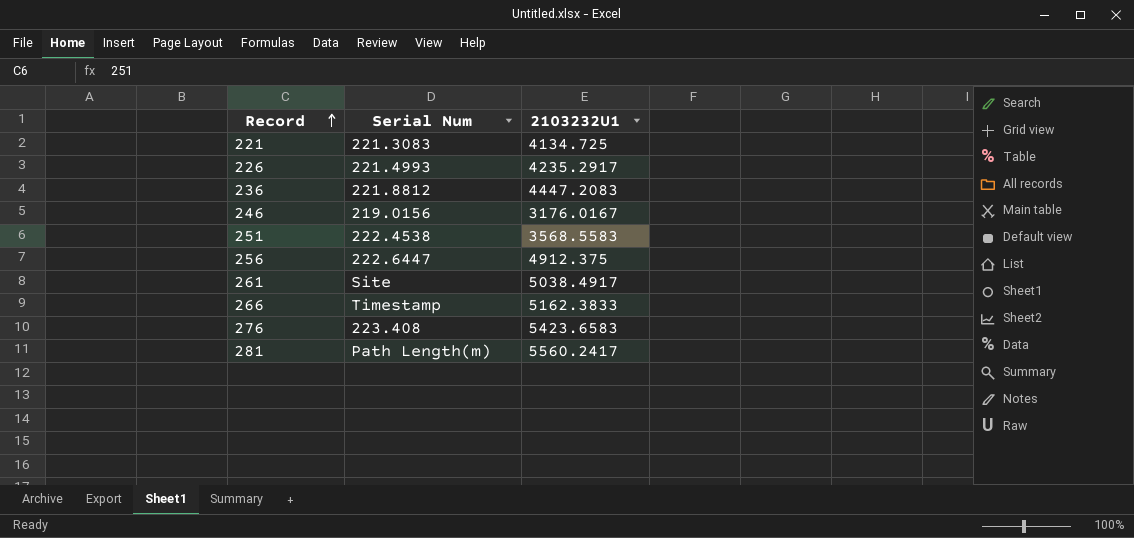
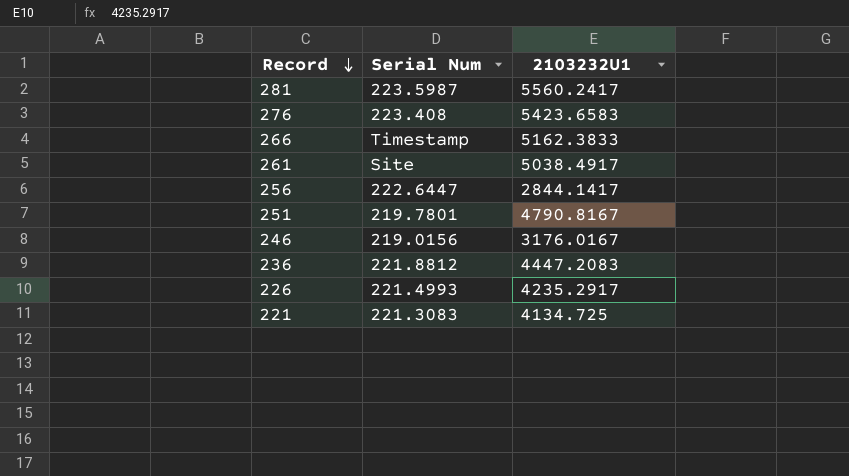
row order: Record ascending -> Record descending
281 | Serial Num: Path Length(m) -> 223.5987
256 | 2103232U1: 4912.375 -> 2844.1417
251 | Serial Num: 222.4538 -> 219.7801
251 | 2103232U1: 3568.5583 -> 4790.8167

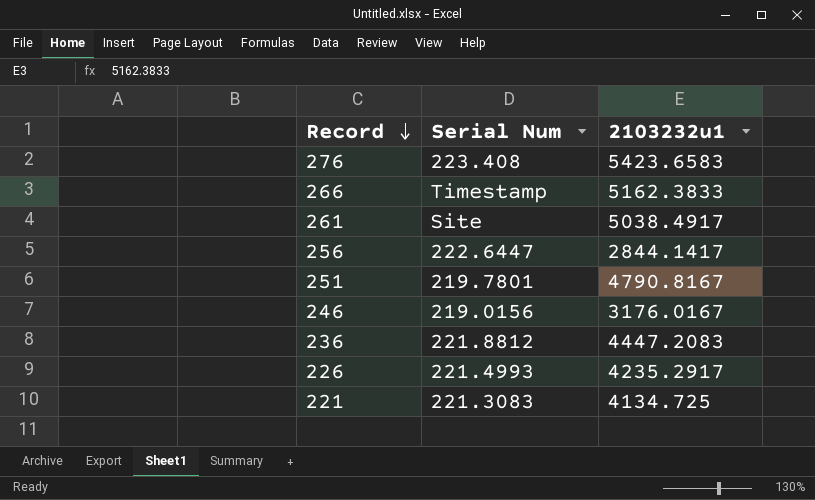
column name: 2103232U1 -> 2103232u1
row 281: 223.5987 | 5560.2417 -> none

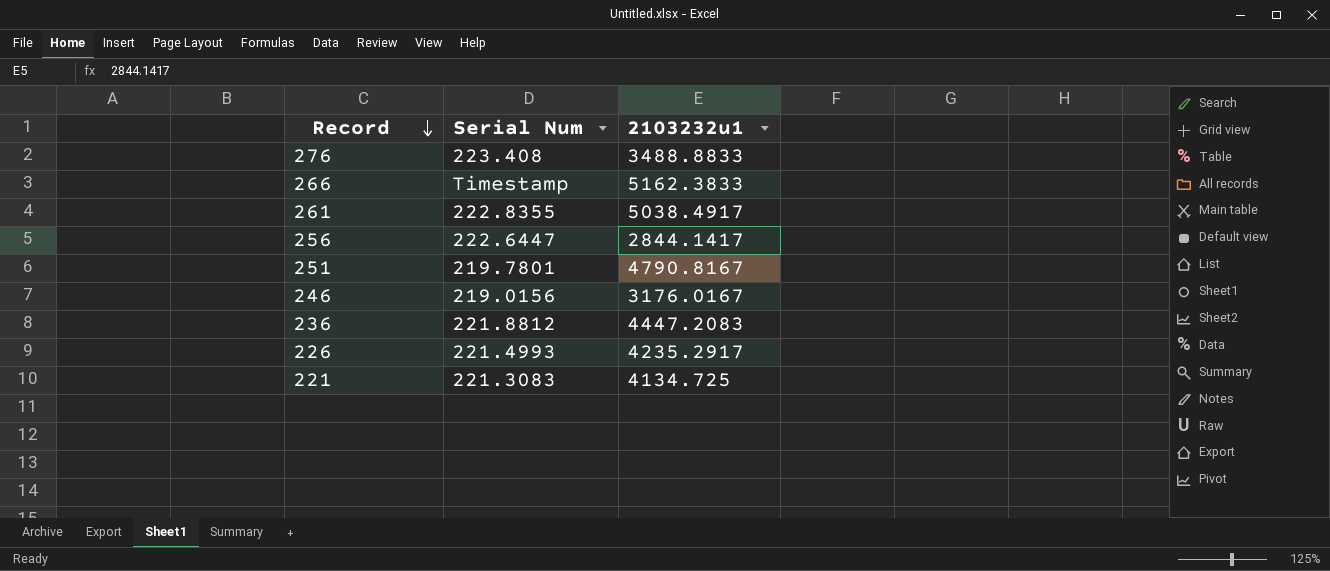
276 | 2103232u1: 5423.6583 -> 3488.8833
261 | Serial Num: Site -> 222.8355

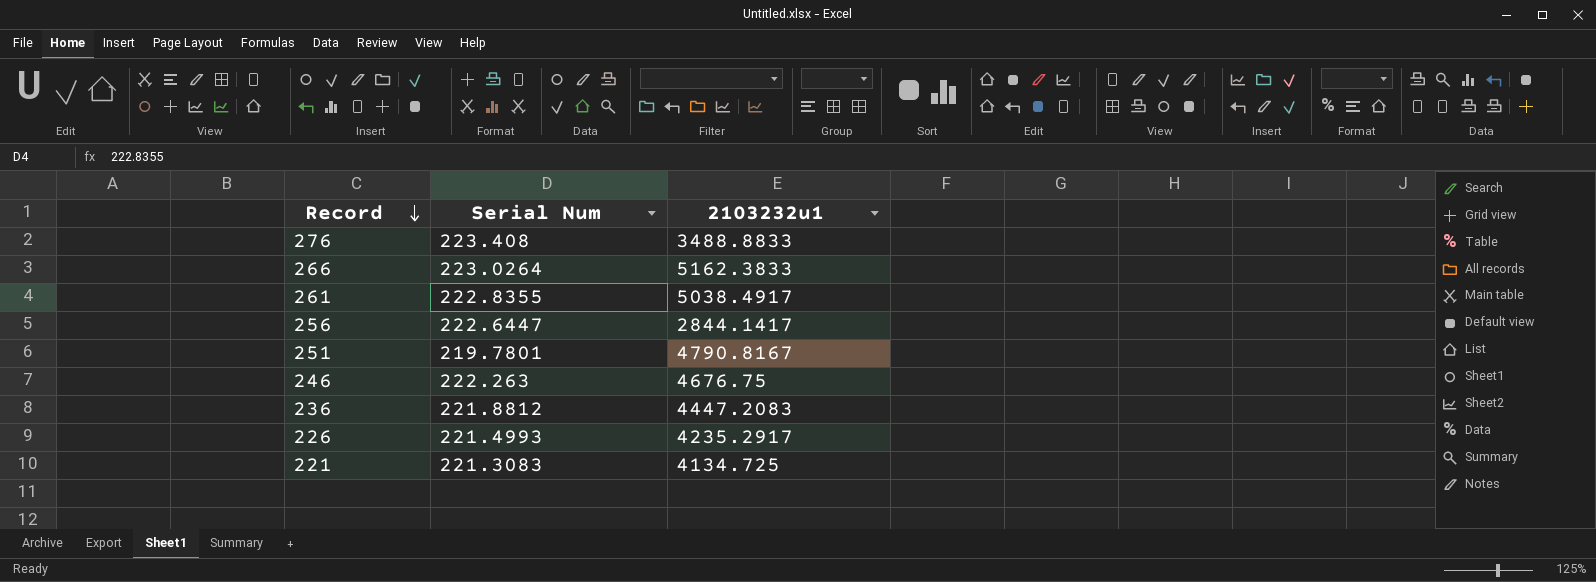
266 | Serial Num: Timestamp -> 223.0264
246 | Serial Num: 219.0156 -> 222.263
246 | 2103232u1: 3176.0167 -> 4676.75

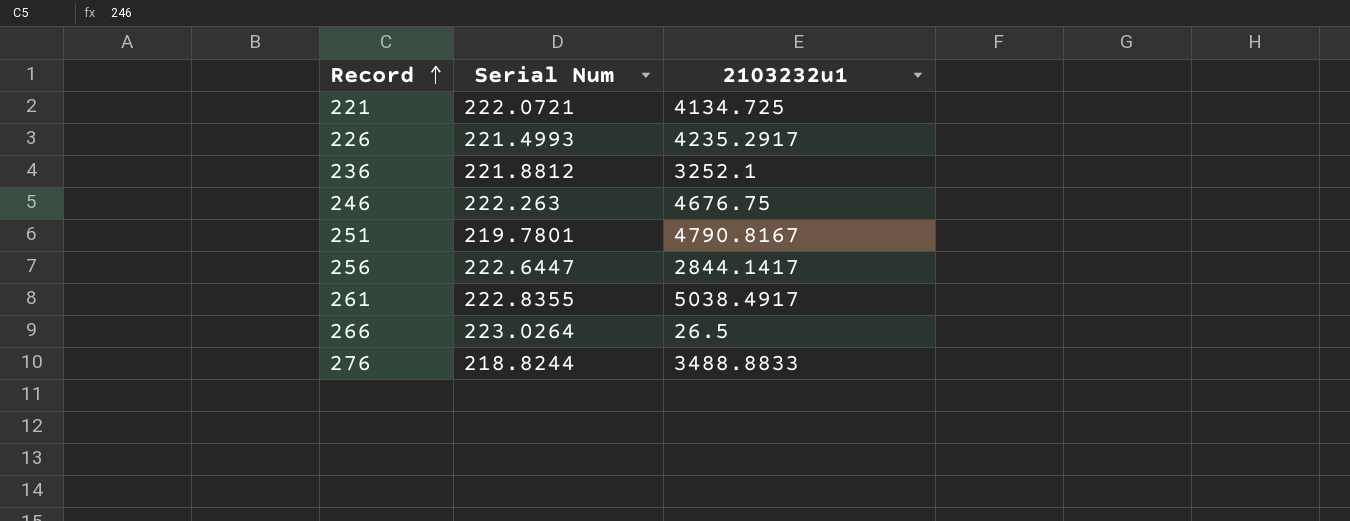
row order: Record descending -> Record ascending
221 | Serial Num: 221.3083 -> 222.0721
236 | 2103232u1: 4447.2083 -> 3252.1
266 | 2103232u1: 5162.3833 -> 26.5
276 | Serial Num: 223.408 -> 218.8244

